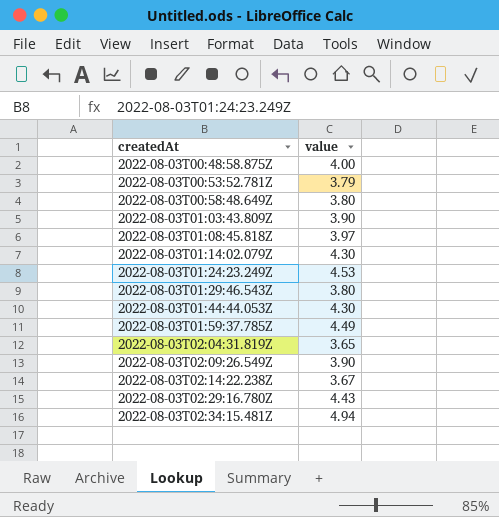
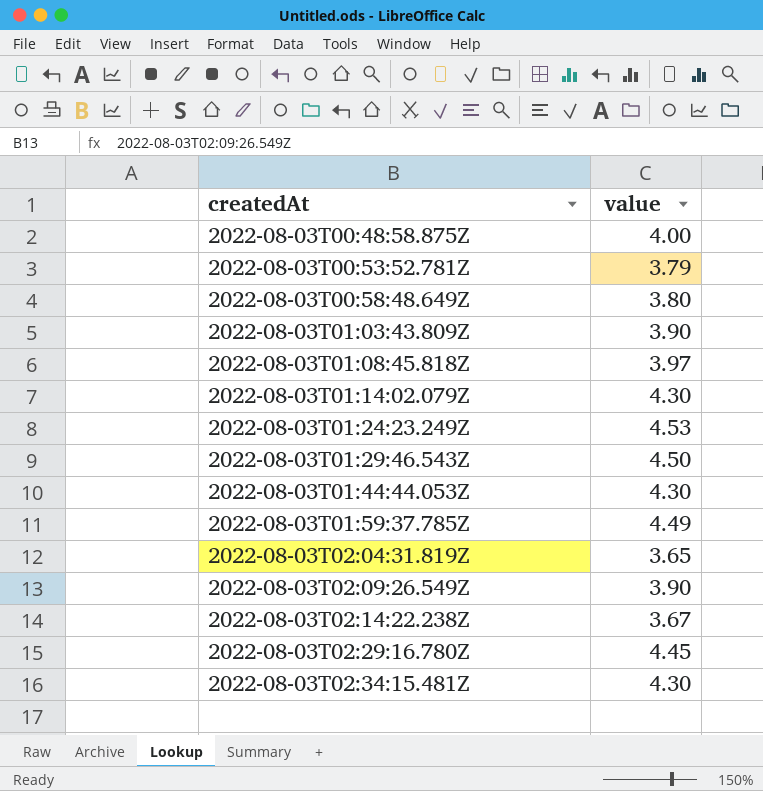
2022-08-03T01:29:46.543Z | value: 3.80 -> 4.50
2022-08-03T02:29:16.780Z | value: 4.43 -> 4.45
2022-08-03T02:34:15.481Z | value: 4.94 -> 4.30

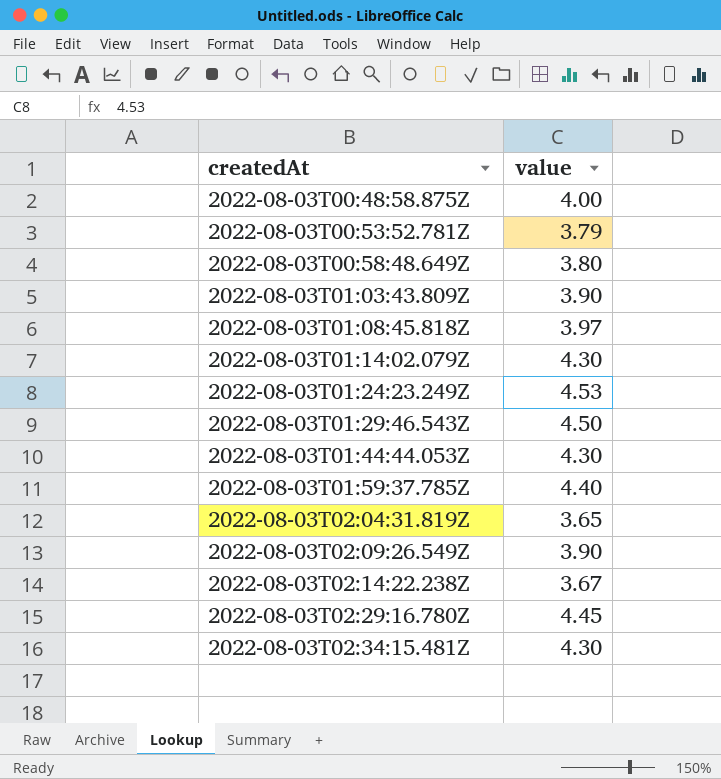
2022-08-03T01:59:37.785Z | value: 4.49 -> 4.40

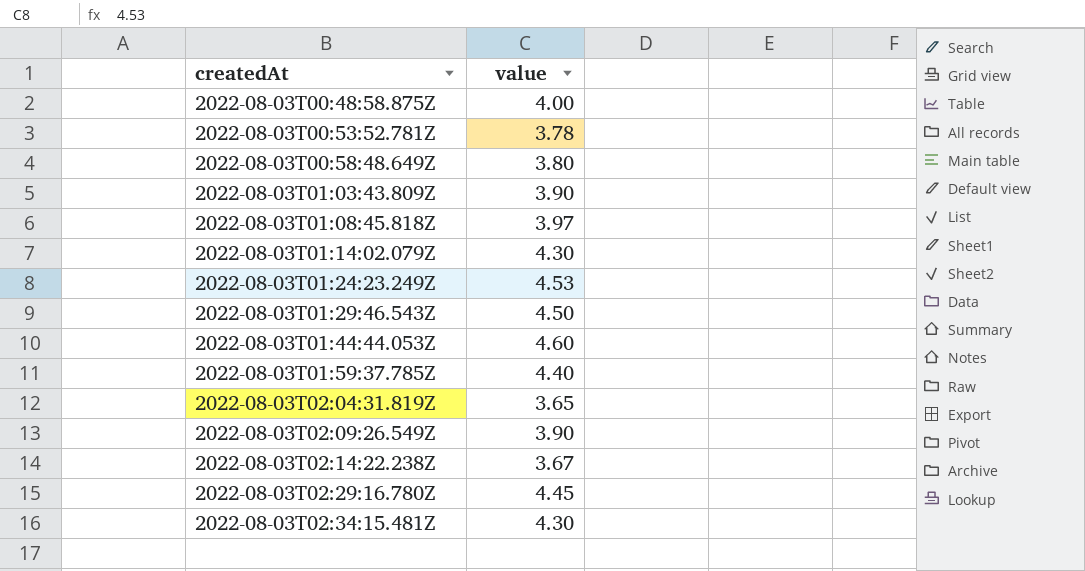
2022-08-03T00:53:52.781Z | value: 3.79 -> 3.78
2022-08-03T01:44:44.053Z | value: 4.30 -> 4.60

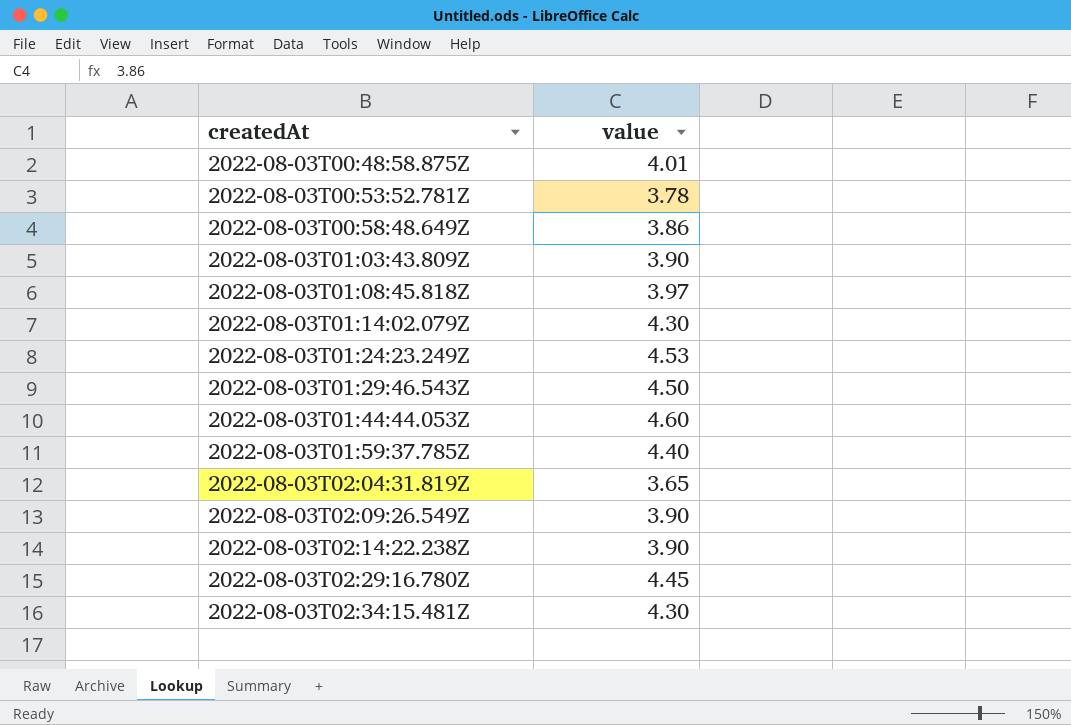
2022-08-03T00:48:58.875Z | value: 4.00 -> 4.01
2022-08-03T00:58:48.649Z | value: 3.80 -> 3.86
2022-08-03T02:14:22.238Z | value: 3.67 -> 3.90

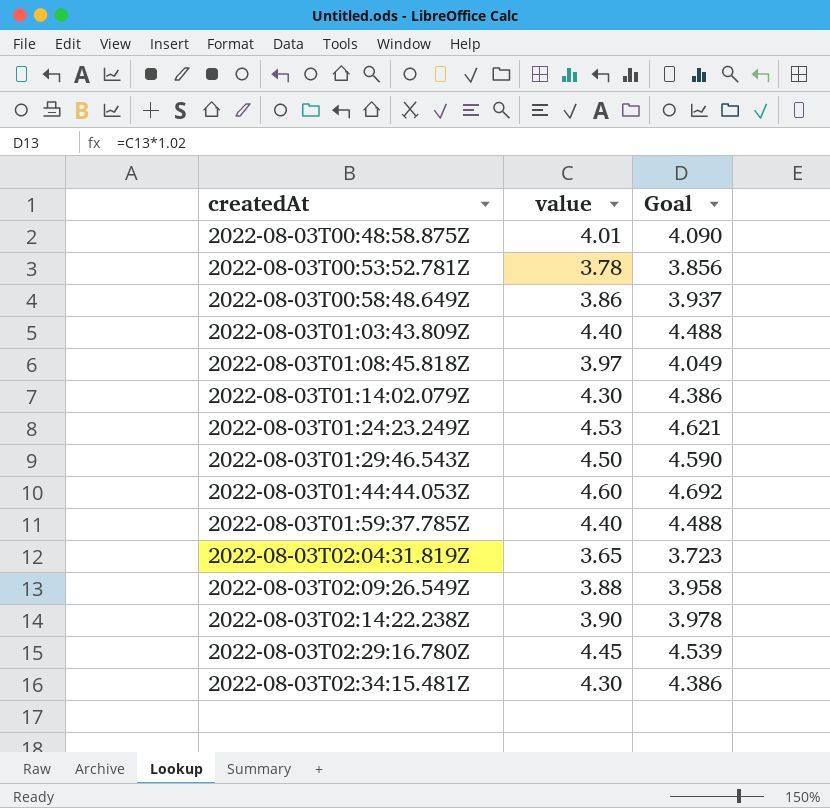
column Goal | formula: none -> [value] * 1.02
2022-08-03T01:03:43.809Z | value: 3.90 -> 4.40
2022-08-03T02:09:26.549Z | value: 3.90 -> 3.88

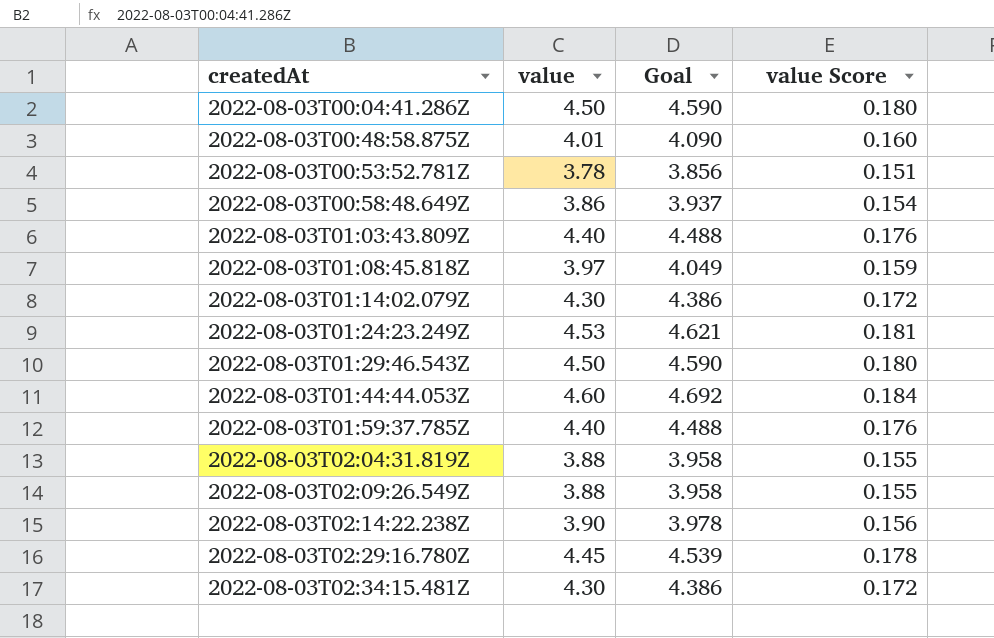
column value Score | formula: none -> [value] * 0.04
row 2022-08-03T00:04:41.286Z: none -> 4.50 | 4.590 | 0.180
2022-08-03T02:04:31.819Z | value: 3.65 -> 3.88
2022-08-03T02:04:31.819Z | Goal: 3.723 -> 3.958

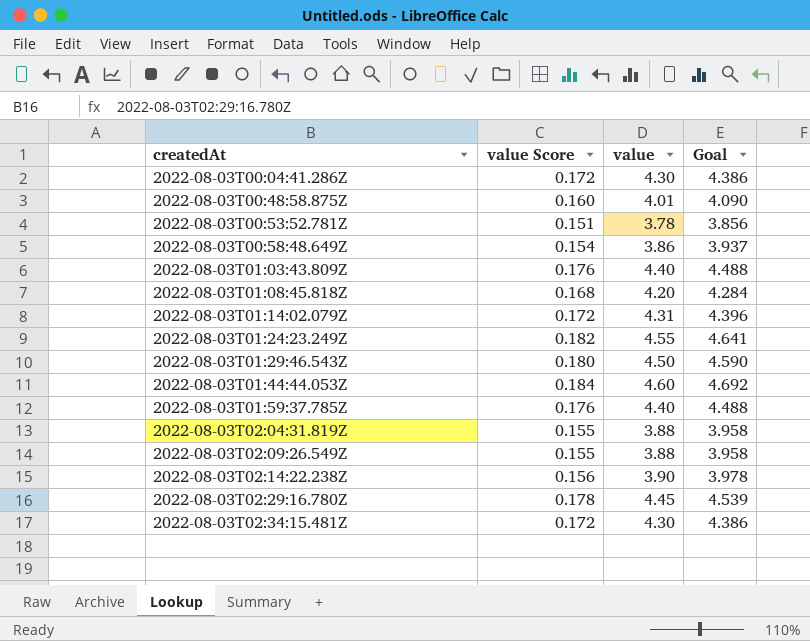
column value Score | position: 4 -> 2
2022-08-03T00:04:41.286Z | value Score: 0.180 -> 0.172
2022-08-03T00:04:41.286Z | value: 4.50 -> 4.30
2022-08-03T00:04:41.286Z | Goal: 4.590 -> 4.386
2022-08-03T01:08:45.818Z | value Score: 0.159 -> 0.168
2022-08-03T01:08:45.818Z | value: 3.97 -> 4.20
2022-08-03T01:08:45.818Z | Goal: 4.049 -> 4.284
2022-08-03T01:14:02.079Z | value: 4.30 -> 4.31
2022-08-03T01:14:02.079Z | Goal: 4.386 -> 4.396
2022-08-03T01:24:23.249Z | value Score: 0.181 -> 0.182
2022-08-03T01:24:23.249Z | value: 4.53 -> 4.55
2022-08-03T01:24:23.249Z | Goal: 4.621 -> 4.641

